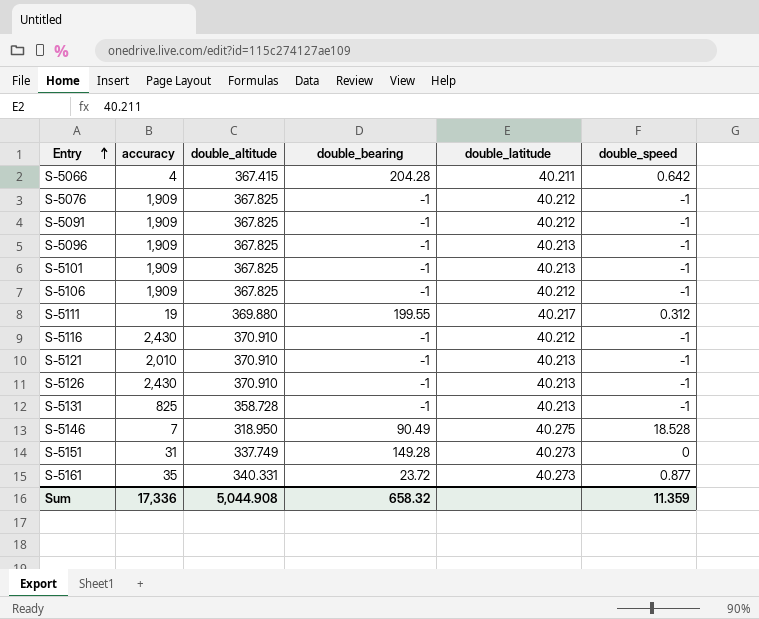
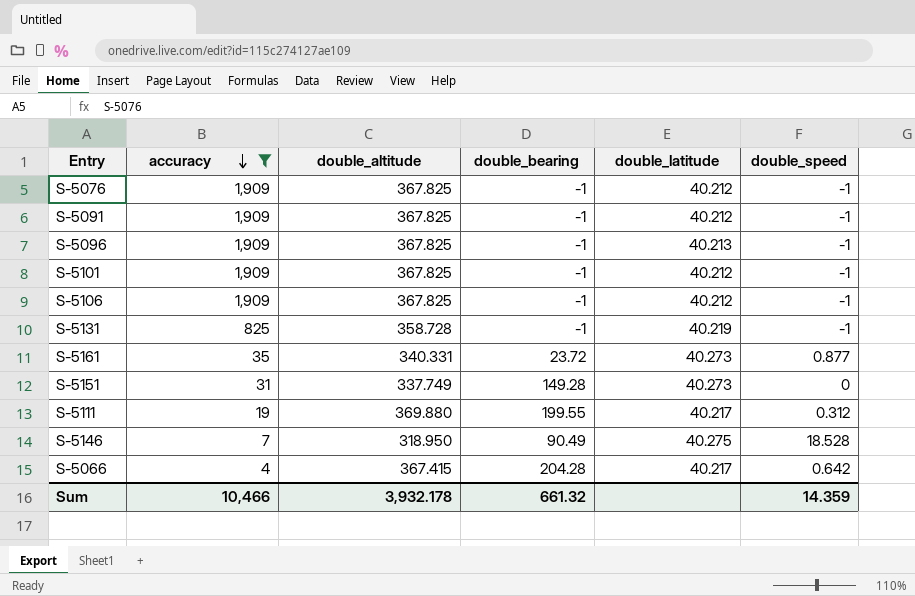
filter: none -> accuracy <= 1,909
row order: Entry ascending -> accuracy descending
S-5101 | double_latitude: 40.213 -> 40.212
S-5131 | double_latitude: 40.213 -> 40.219
S-5066 | double_latitude: 40.211 -> 40.217
Sum | accuracy: 17,336 -> 10,466
Sum | double_altitude: 5,044.908 -> 3,932.178
Sum | double_bearing: 658.32 -> 661.32
Sum | double_speed: 11.359 -> 14.359

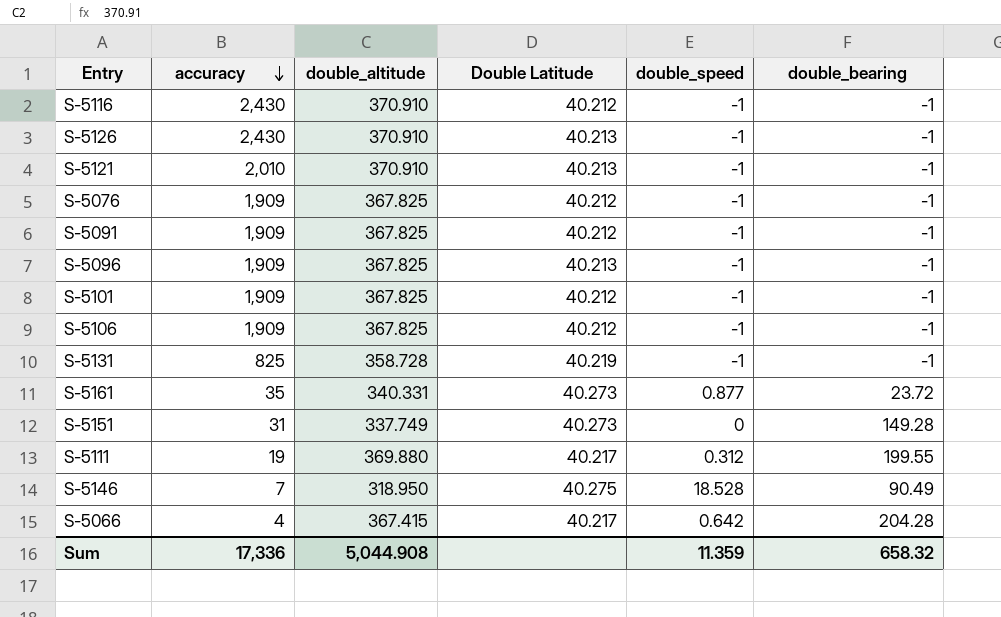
filter: accuracy <= 1,909 -> none
column name: double_latitude -> Double Latitude
column double_bearing | position: 4 -> 6
Sum | accuracy: 10,466 -> 17,336
Sum | double_altitude: 3,932.178 -> 5,044.908
Sum | double_speed: 14.359 -> 11.359
Sum | double_bearing: 661.32 -> 658.32

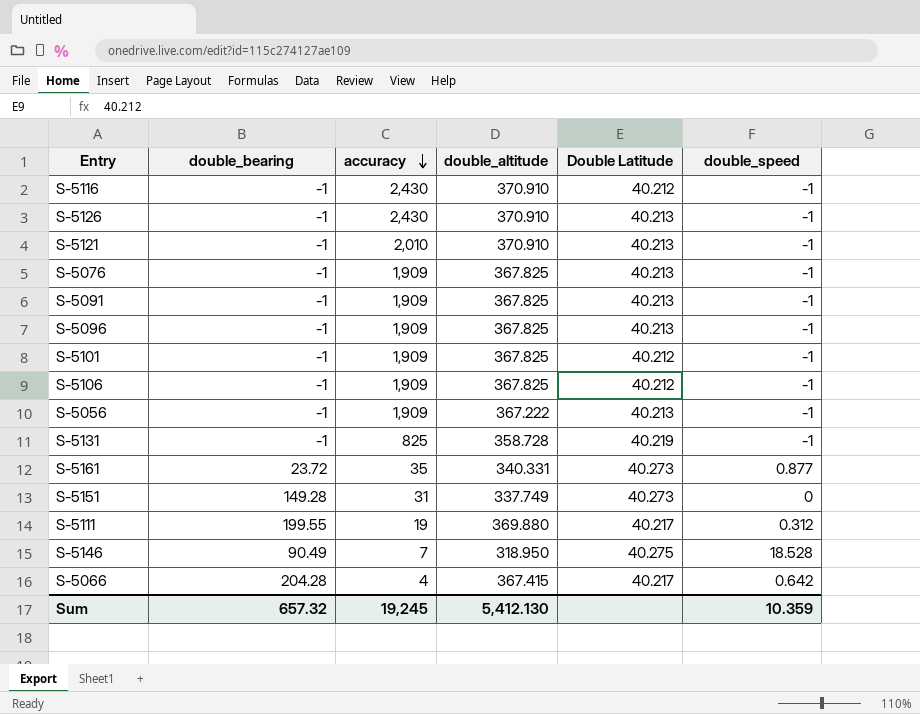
column double_bearing | position: 6 -> 2
S-5076 | Double Latitude: 40.212 -> 40.213
S-5091 | Double Latitude: 40.212 -> 40.213
row S-5056: none -> -1 | 1,909 | 367.222 | 40.213 | -1
Sum | double_bearing: 658.32 -> 657.32
Sum | accuracy: 17,336 -> 19,245
Sum | double_altitude: 5,044.908 -> 5,412.130
Sum | double_speed: 11.359 -> 10.359

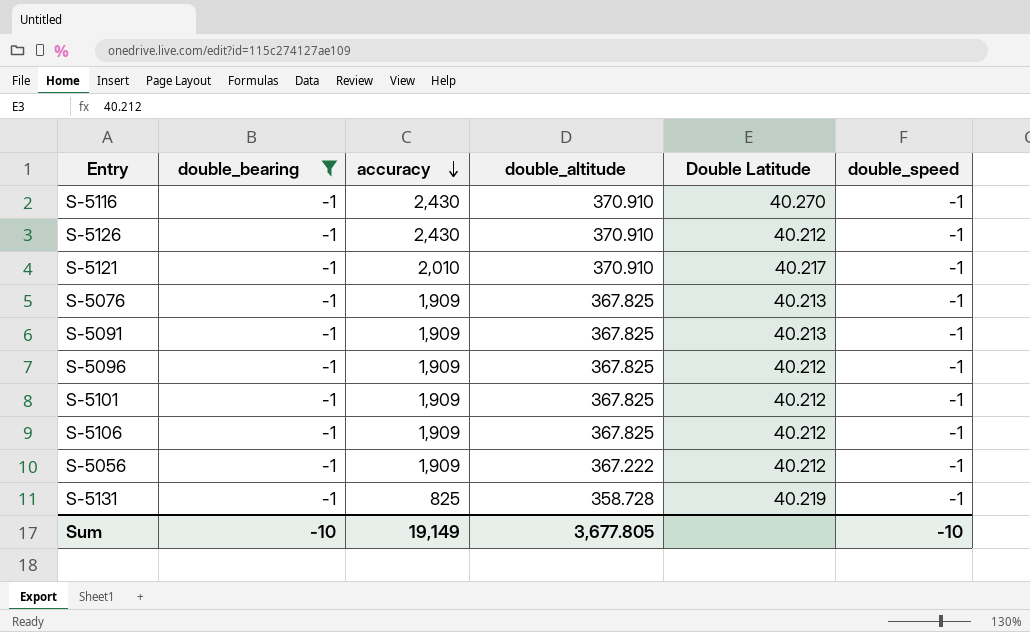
filter: none -> double_bearing = -1
S-5116 | Double Latitude: 40.212 -> 40.270
S-5126 | Double Latitude: 40.213 -> 40.212
S-5121 | Double Latitude: 40.213 -> 40.217
S-5096 | Double Latitude: 40.213 -> 40.212
S-5056 | Double Latitude: 40.213 -> 40.212
Sum | double_bearing: 657.32 -> -10
Sum | accuracy: 19,245 -> 19,149
Sum | double_altitude: 5,412.130 -> 3,677.805
Sum | double_speed: 10.359 -> -10

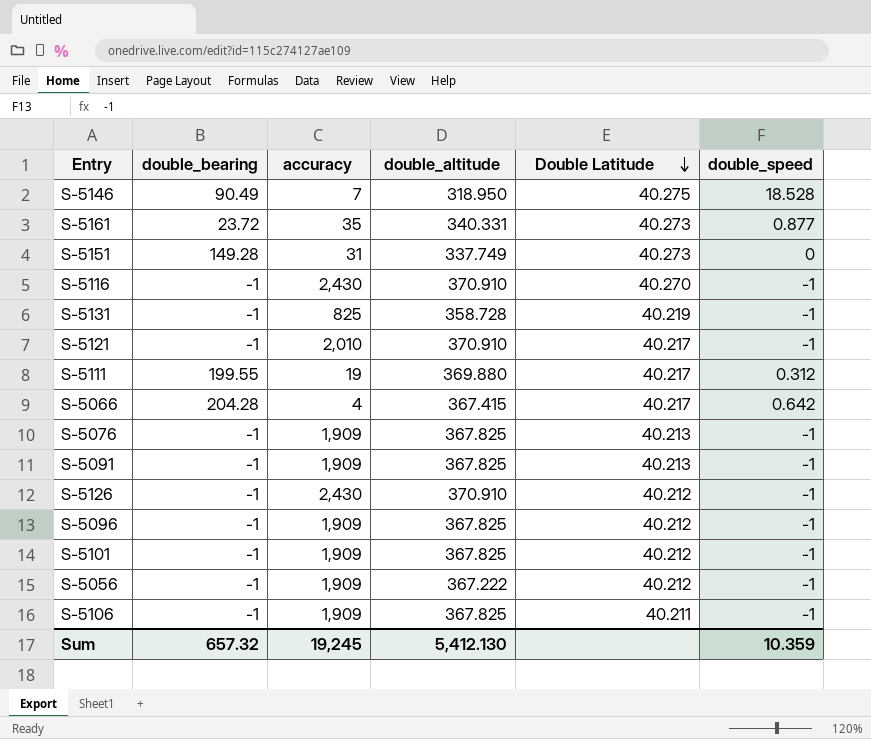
filter: double_bearing = -1 -> none
row order: accuracy descending -> Double Latitude descending
S-5106 | Double Latitude: 40.212 -> 40.211
Sum | double_bearing: -10 -> 657.32
Sum | accuracy: 19,149 -> 19,245
Sum | double_altitude: 3,677.805 -> 5,412.130
Sum | double_speed: -10 -> 10.359

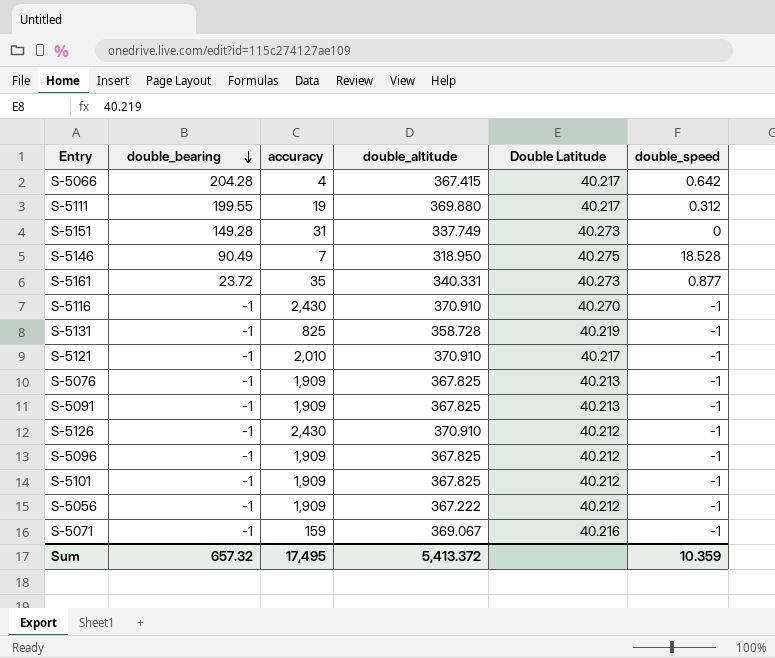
row order: Double Latitude descending -> double_bearing descending
row S-5106: -1 | 1,909 | 367.825 | 40.211 | -1 -> none
row S-5071: none -> -1 | 159 | 369.067 | 40.216 | -1
Sum | accuracy: 19,245 -> 17,495
Sum | double_altitude: 5,412.130 -> 5,413.372

